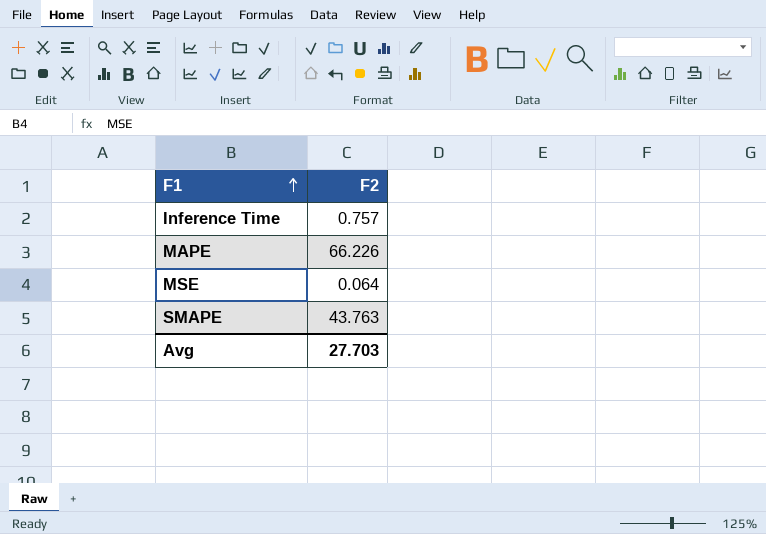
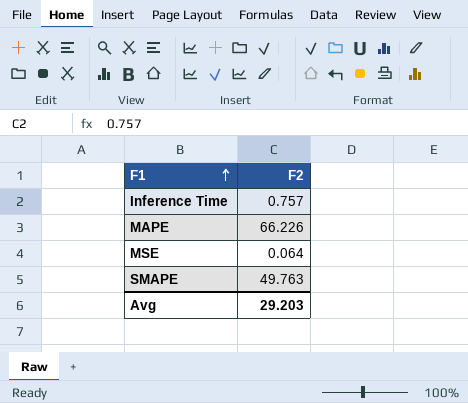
SMAPE | F2: 43.763 -> 49.763
Avg | F2: 27.703 -> 29.203

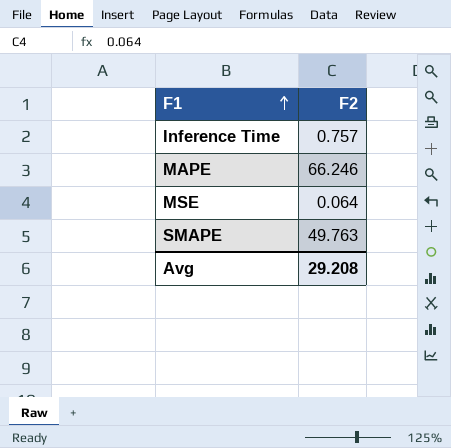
MAPE | F2: 66.226 -> 66.246
Avg | F2: 29.203 -> 29.208

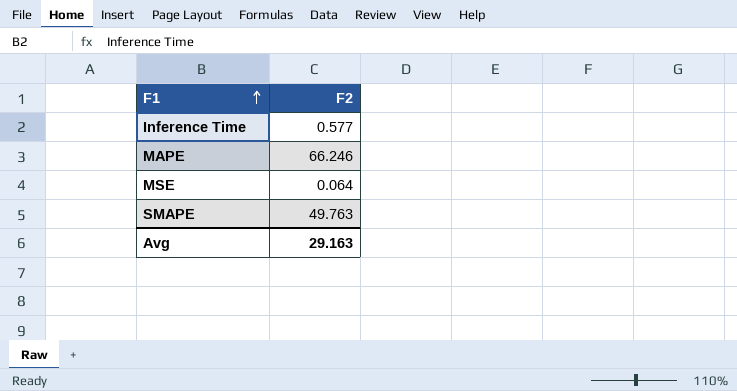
Inference Time | F2: 0.757 -> 0.577
Avg | F2: 29.208 -> 29.163

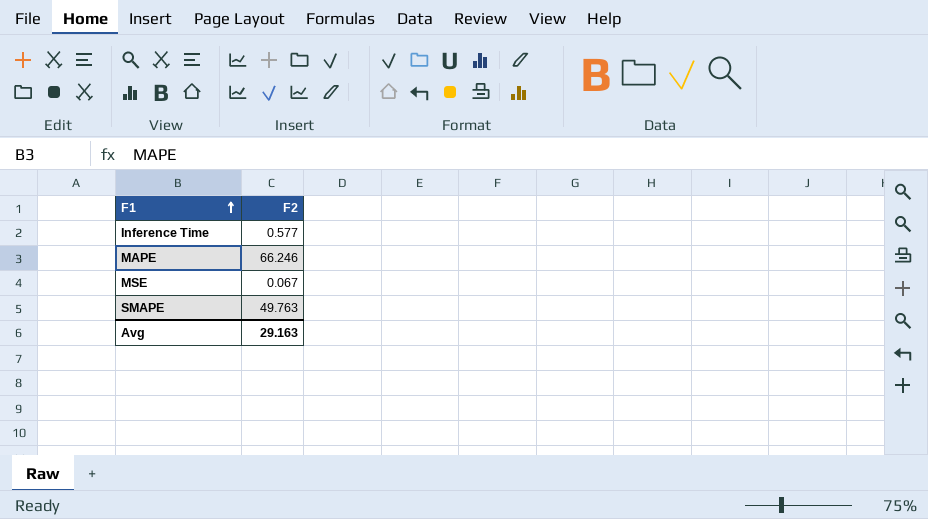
MSE | F2: 0.064 -> 0.067

